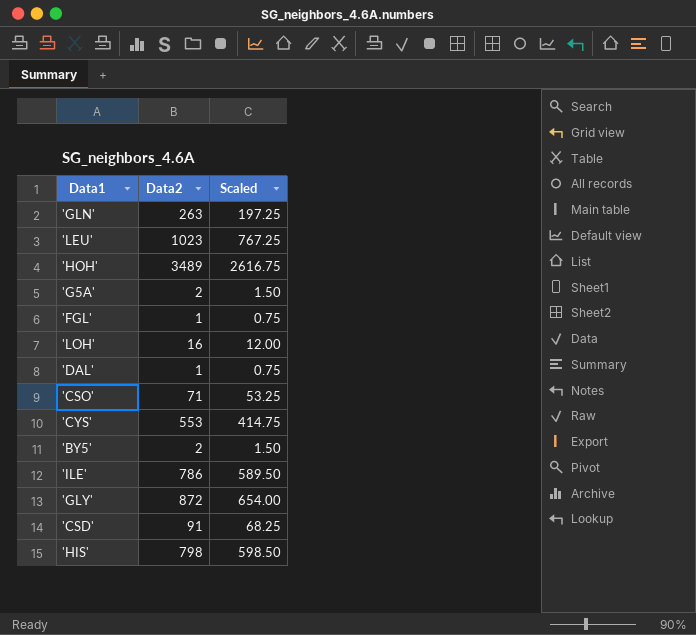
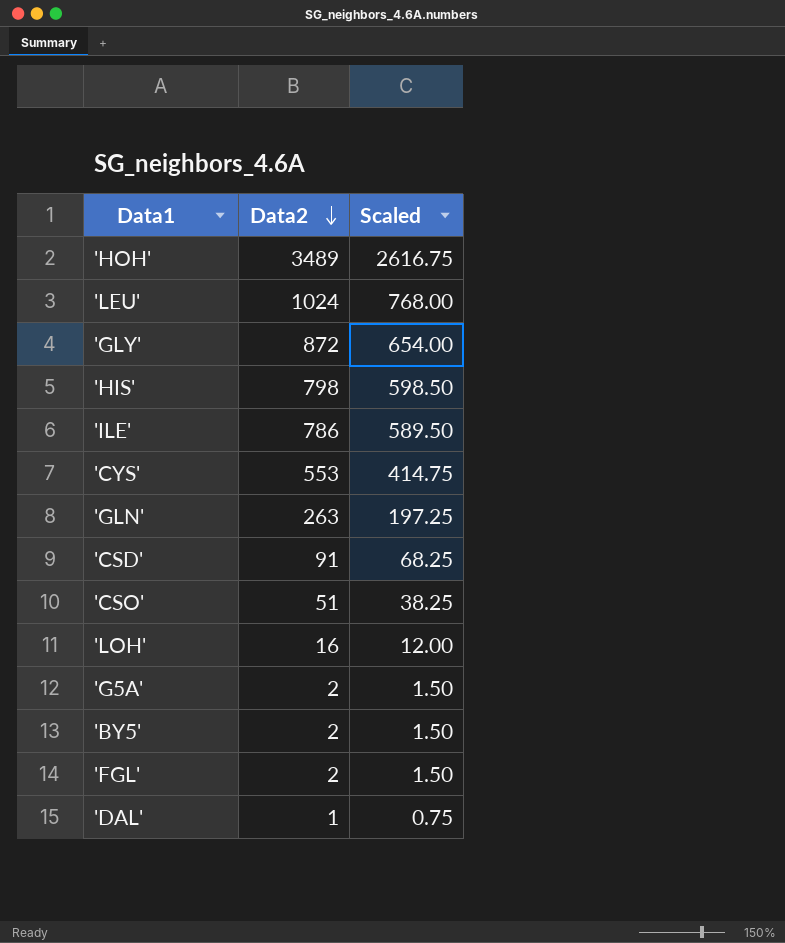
row order: none -> Data2 descending
'LEU' | Data2: 1023 -> 1024
'LEU' | Scaled: 767.25 -> 768.00
'CSO' | Data2: 71 -> 51
'CSO' | Scaled: 53.25 -> 38.25
'FGL' | Data2: 1 -> 2
'FGL' | Scaled: 0.75 -> 1.50

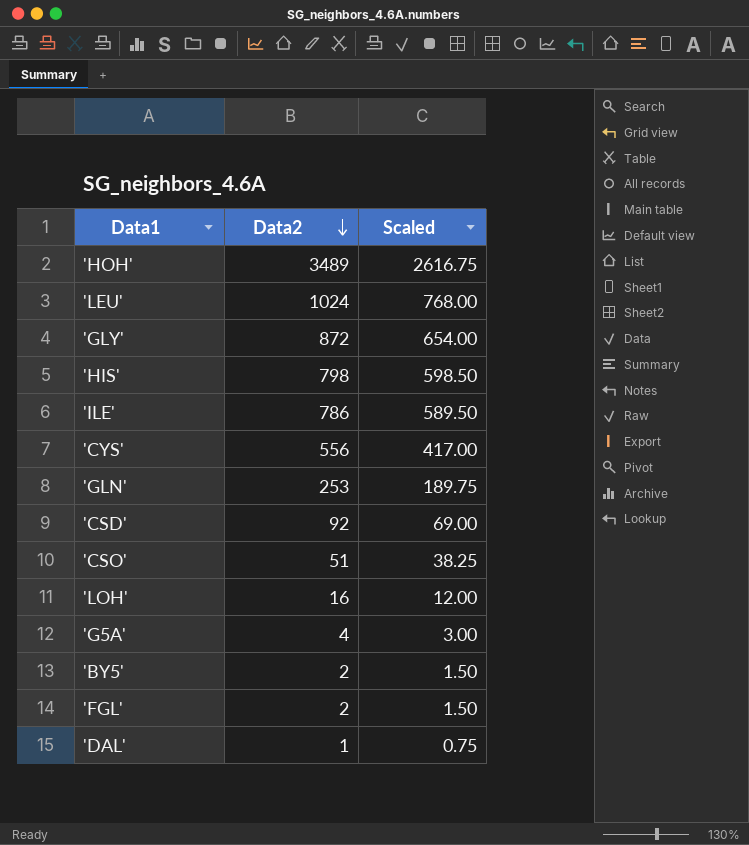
'CYS' | Data2: 553 -> 556
'CYS' | Scaled: 414.75 -> 417.00
'GLN' | Data2: 263 -> 253
'GLN' | Scaled: 197.25 -> 189.75
'CSD' | Data2: 91 -> 92
'CSD' | Scaled: 68.25 -> 69.00
'G5A' | Data2: 2 -> 4
'G5A' | Scaled: 1.50 -> 3.00

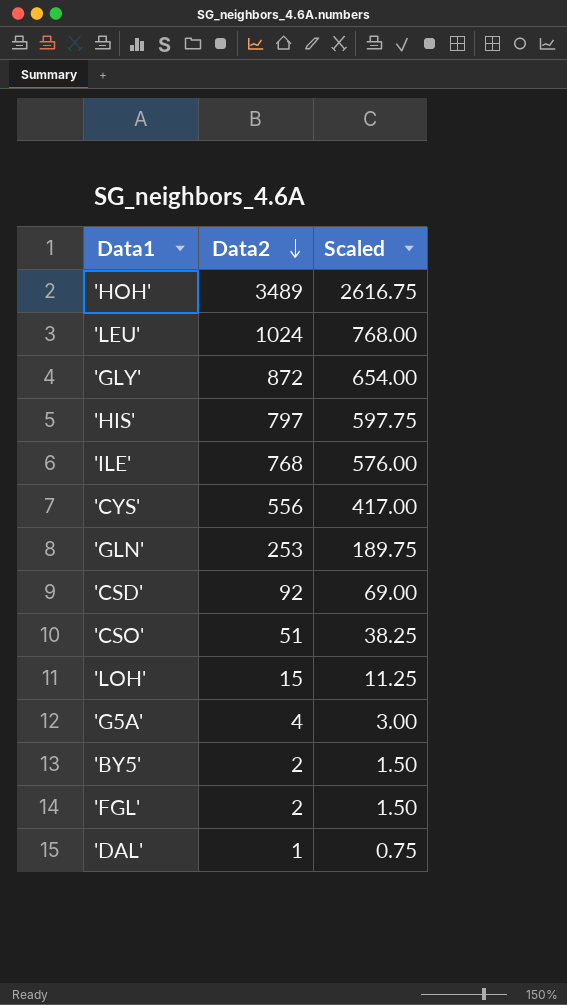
'HIS' | Data2: 798 -> 797
'HIS' | Scaled: 598.50 -> 597.75
'ILE' | Data2: 786 -> 768
'ILE' | Scaled: 589.50 -> 576.00
'LOH' | Data2: 16 -> 15
'LOH' | Scaled: 12.00 -> 11.25

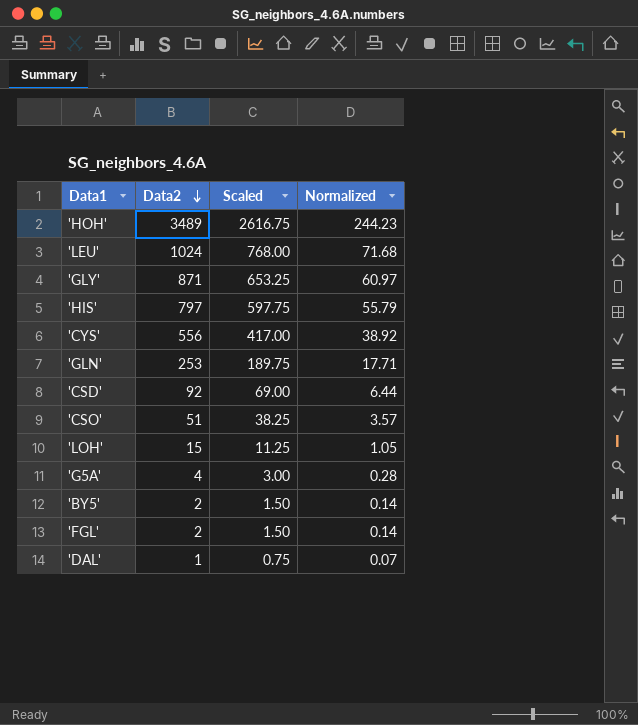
column Normalized | formula: none -> [Data2] * 0.07
row 'ILE': 768 | 576.00 -> none
'GLY' | Data2: 872 -> 871
'GLY' | Scaled: 654.00 -> 653.25

